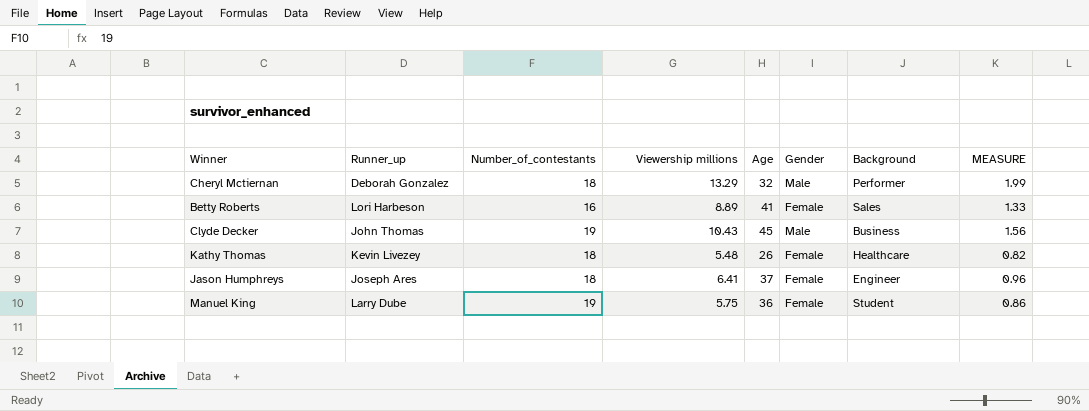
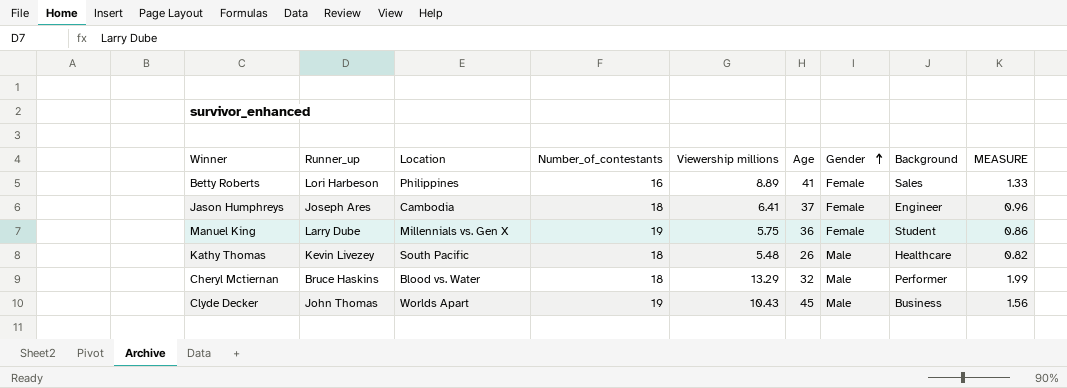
row order: none -> Gender ascending
column Location | position: none -> 3
Kathy Thomas | Gender: Female -> Male
Cheryl Mctiernan | Runner_up: Deborah Gonzalez -> Bruce Haskins

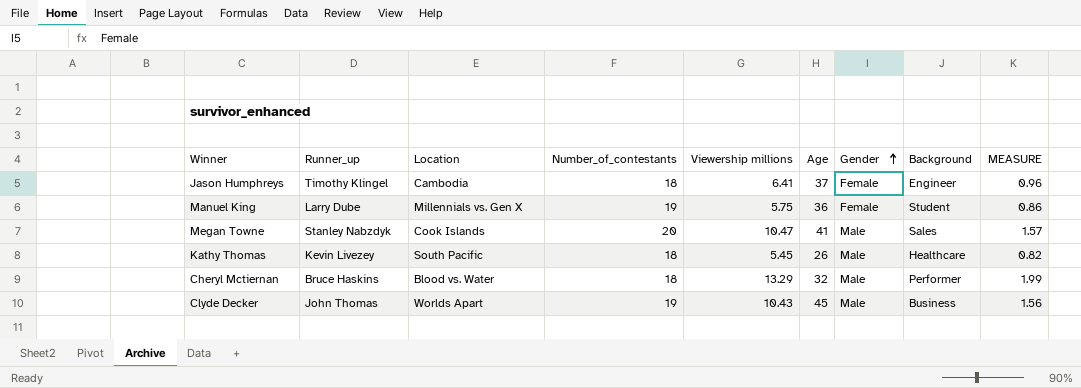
row Betty Roberts: Lori Harbeson | Philippines | 16 | 8.89 | 41 | Female | Sales | 1.33 -> none
Jason Humphreys | Runner_up: Joseph Ares -> Timothy Klingel
row Megan Towne: none -> Stanley Nabzdyk | Cook Islands | 20 | 10.47 | 41 | Male | Sales | 1.57
Kathy Thomas | Viewership millions: 5.48 -> 5.45

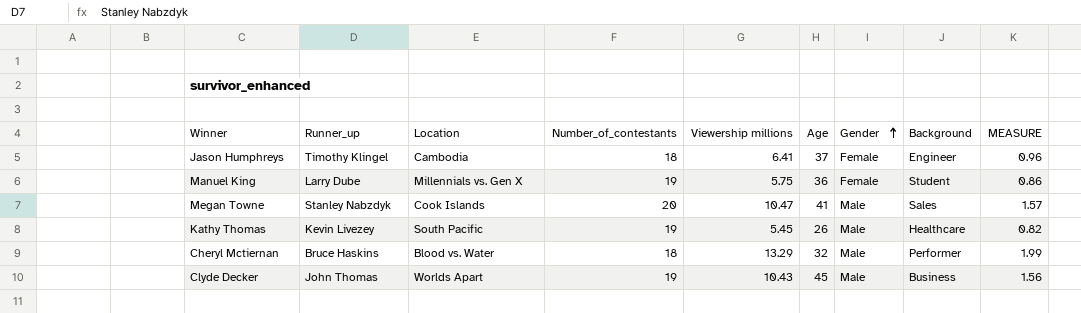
Kathy Thomas | Number_of_contestants: 18 -> 19

